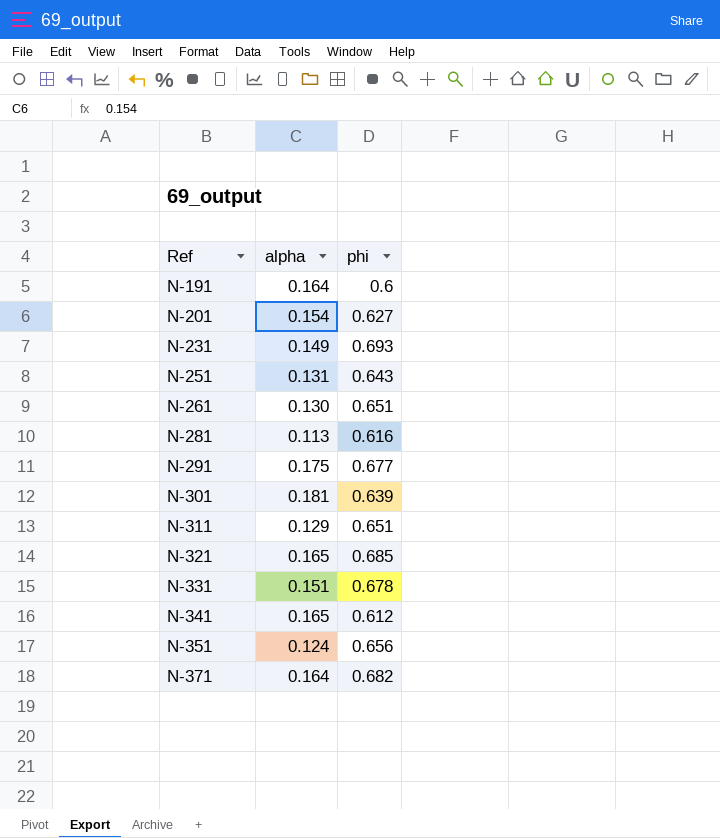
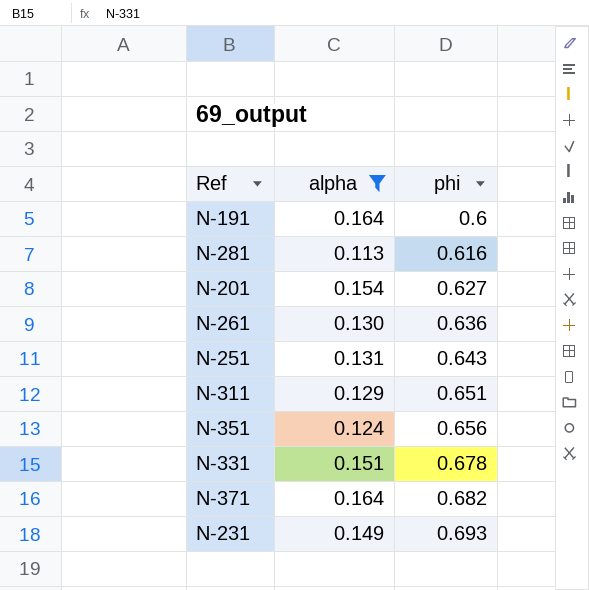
filter: none -> alpha <= 0.164
row order: Ref ascending -> phi ascending
N-261 | phi: 0.651 -> 0.636

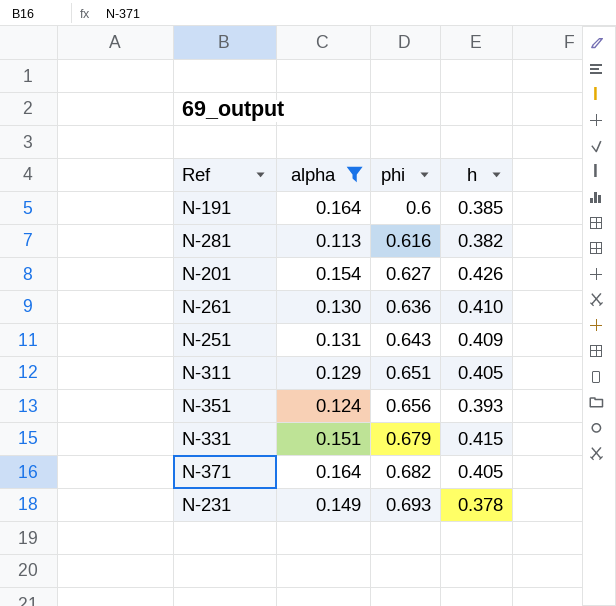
column h | position: none -> 4
N-331 | phi: 0.678 -> 0.679

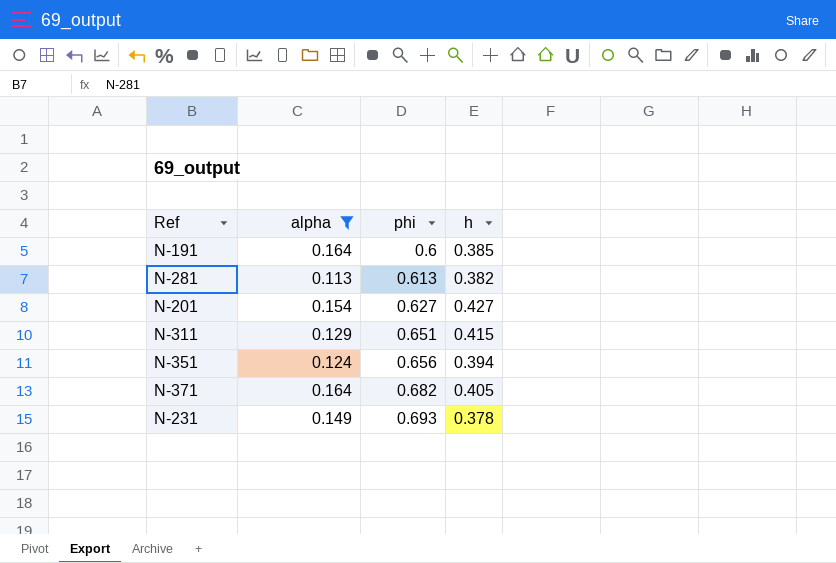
row N-261: 0.130 | 0.636 | 0.410 -> none
row N-251: 0.131 | 0.643 | 0.409 -> none
row N-331: 0.151 | 0.679 | 0.415 -> none
N-281 | phi: 0.616 -> 0.613
N-201 | h: 0.426 -> 0.427
N-311 | h: 0.405 -> 0.415
N-351 | h: 0.393 -> 0.394

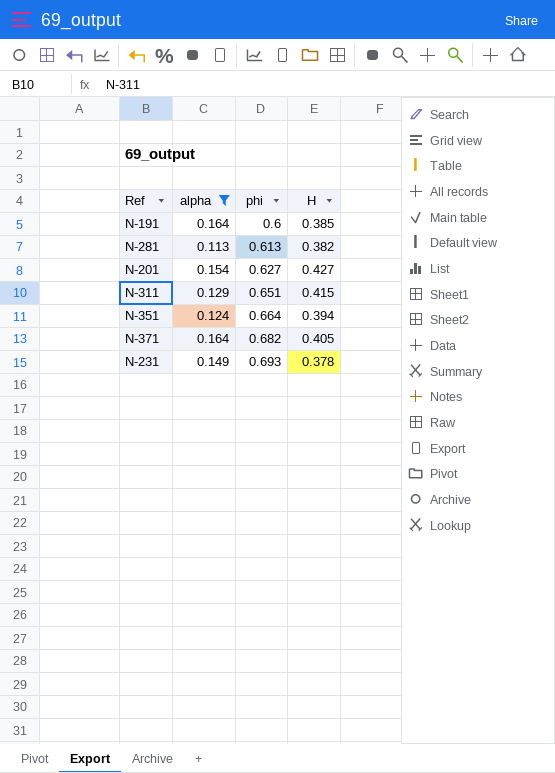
column name: h -> H
N-351 | phi: 0.656 -> 0.664

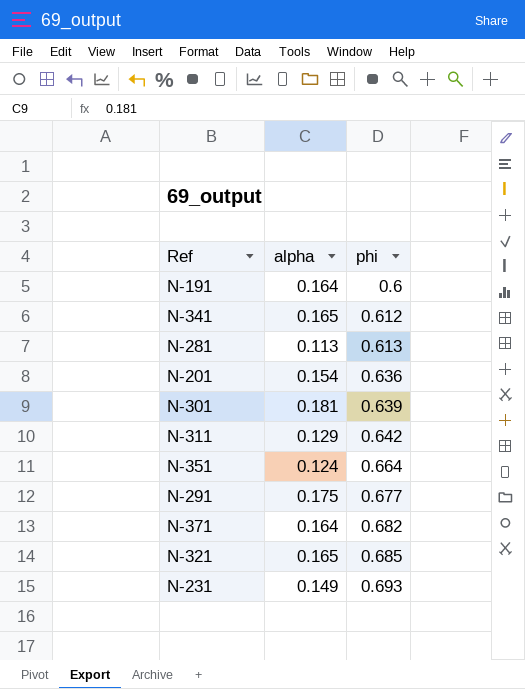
filter: alpha <= 0.164 -> none
column H | position: 4 -> none
N-201 | phi: 0.627 -> 0.636
N-311 | phi: 0.651 -> 0.642

